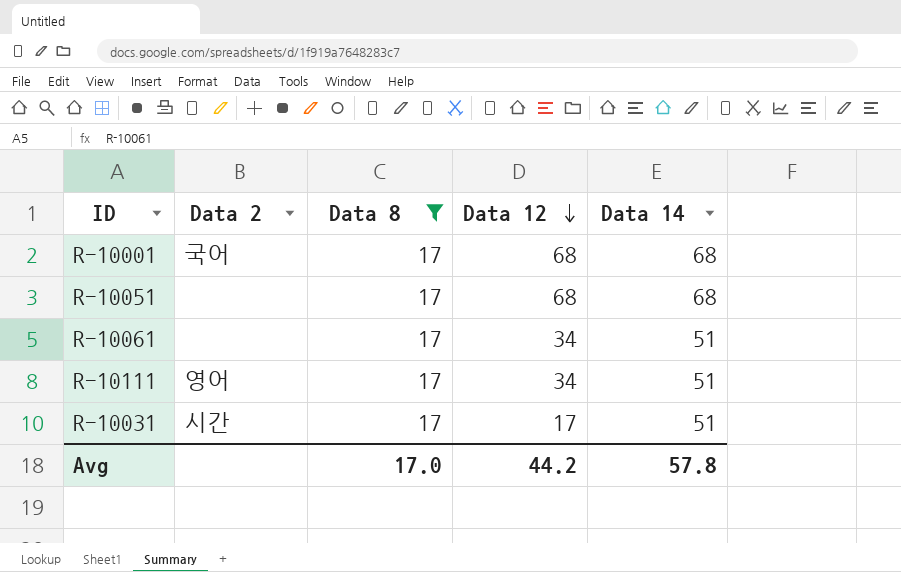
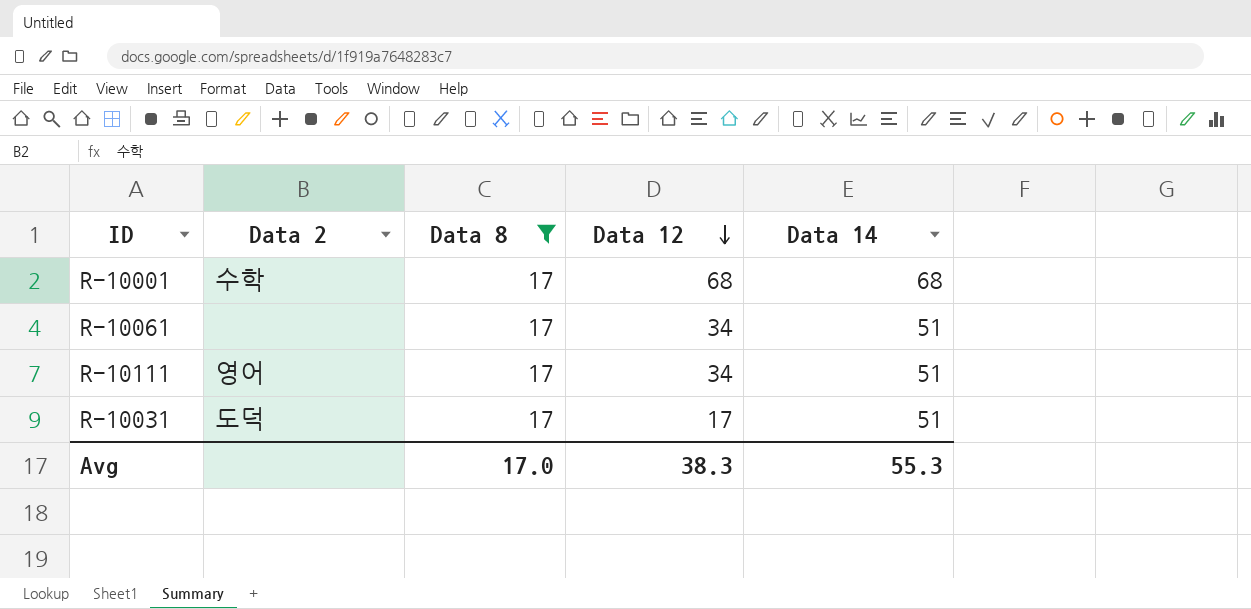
row R-10051: none | 17 | 68 | 68 -> none
R-10001 | Data 2: 국어 -> 수학
R-10031 | Data 2: 시간 -> 도덕
Avg | Data 12: 44.2 -> 38.3
Avg | Data 14: 57.8 -> 55.3

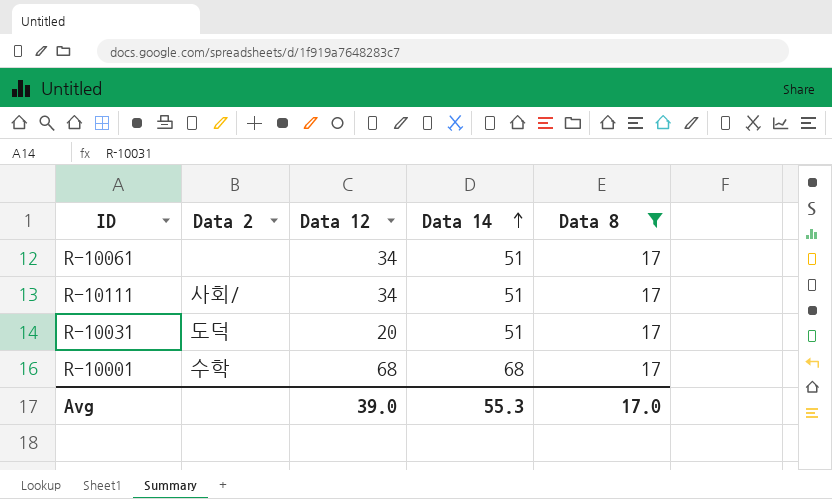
row order: Data 12 descending -> Data 14 ascending
column Data 8 | position: 3 -> 5
R-10111 | Data 2: 영어 -> 사회/
R-10031 | Data 12: 17 -> 20
Avg | Data 12: 38.3 -> 39.0

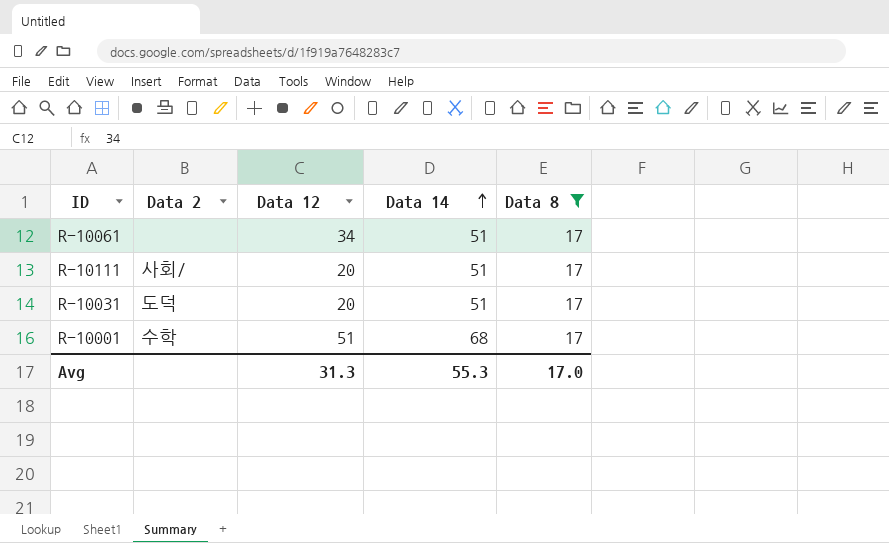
R-10111 | Data 12: 34 -> 20
R-10001 | Data 12: 68 -> 51
Avg | Data 12: 39.0 -> 31.3

